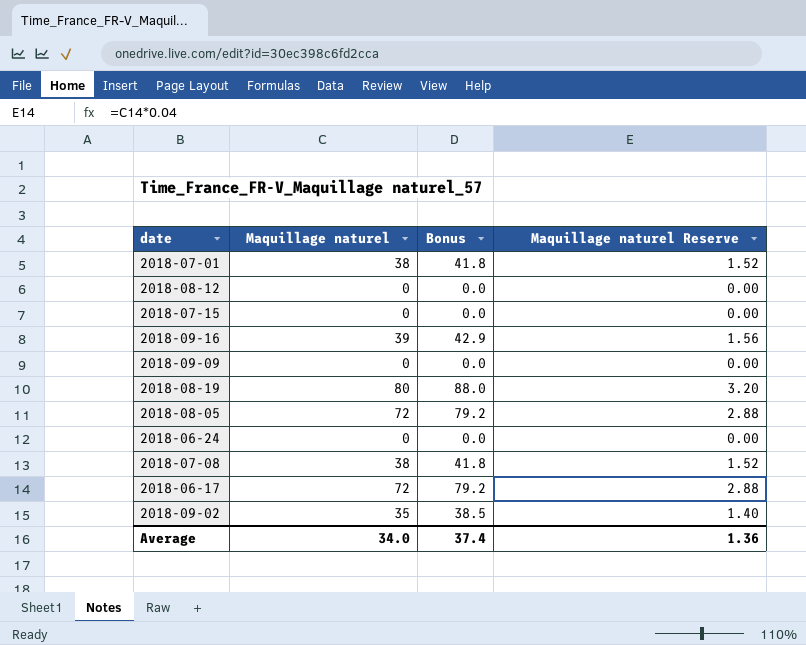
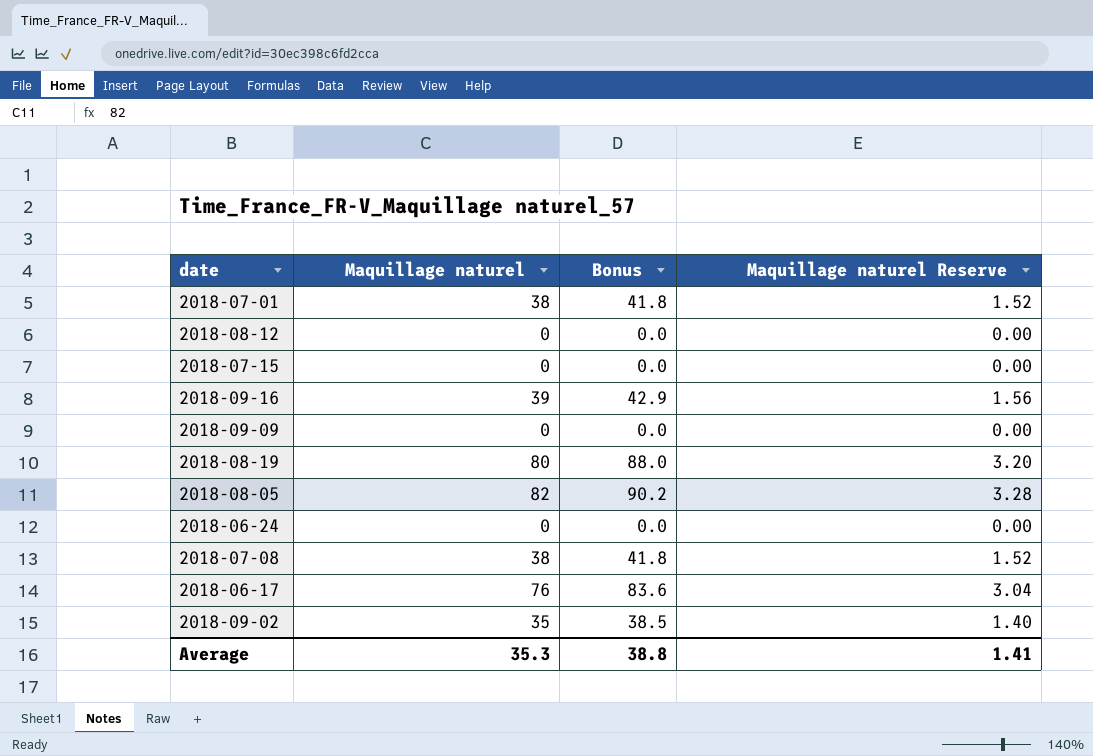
2018-08-05 | Maquillage naturel: 72 -> 82
2018-08-05 | Bonus: 79.2 -> 90.2
2018-08-05 | Maquillage naturel Reserve: 2.88 -> 3.28
2018-06-17 | Maquillage naturel: 72 -> 76
2018-06-17 | Bonus: 79.2 -> 83.6
2018-06-17 | Maquillage naturel Reserve: 2.88 -> 3.04
Average | Maquillage naturel: 34.0 -> 35.3
Average | Bonus: 37.4 -> 38.8
Average | Maquillage naturel Reserve: 1.36 -> 1.41

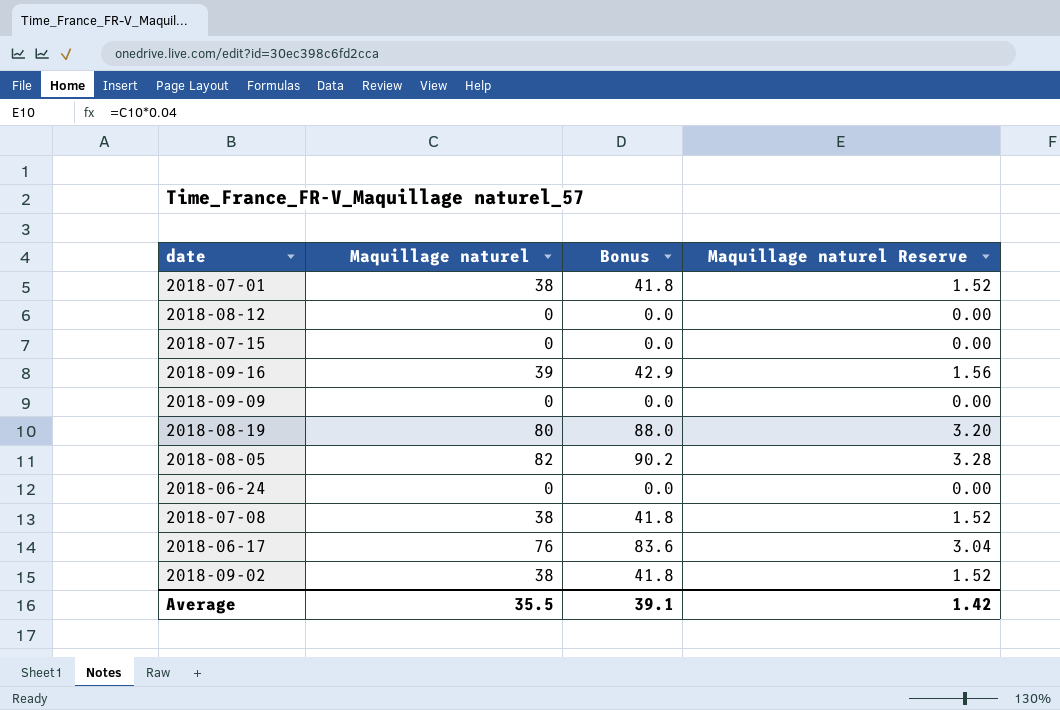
2018-09-02 | Maquillage naturel: 35 -> 38
2018-09-02 | Bonus: 38.5 -> 41.8
2018-09-02 | Maquillage naturel Reserve: 1.40 -> 1.52
Average | Maquillage naturel: 35.3 -> 35.5
Average | Bonus: 38.8 -> 39.1
Average | Maquillage naturel Reserve: 1.41 -> 1.42

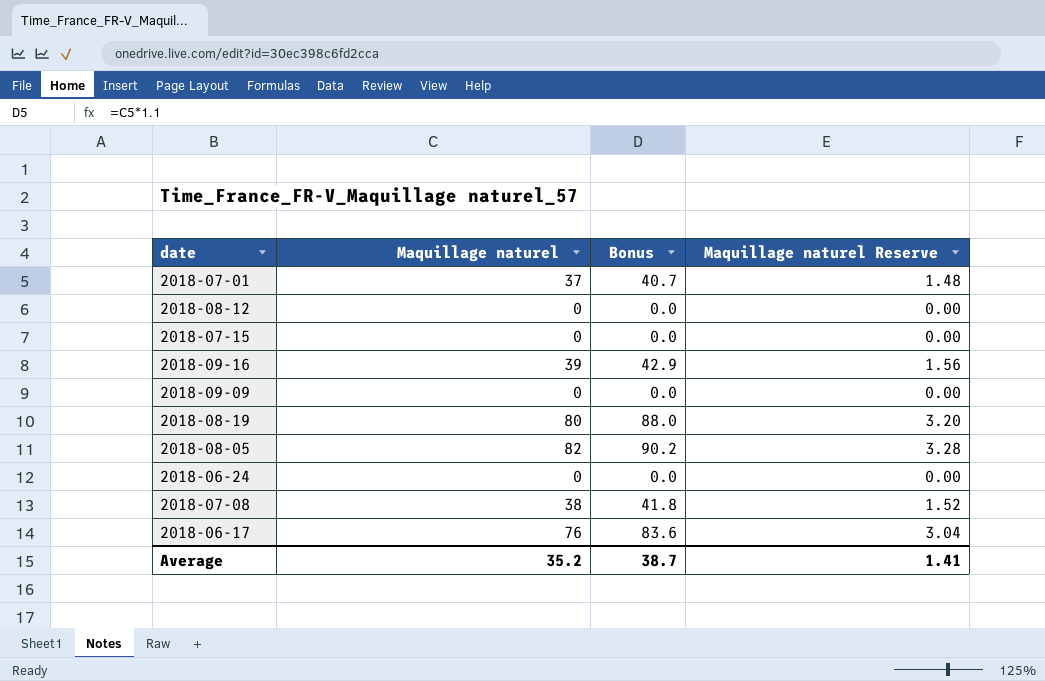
row 2018-09-02: 38 | 41.8 | 1.52 -> none
2018-07-01 | Maquillage naturel: 38 -> 37
2018-07-01 | Bonus: 41.8 -> 40.7
2018-07-01 | Maquillage naturel Reserve: 1.52 -> 1.48
Average | Maquillage naturel: 35.5 -> 35.2
Average | Bonus: 39.1 -> 38.7
Average | Maquillage naturel Reserve: 1.42 -> 1.41

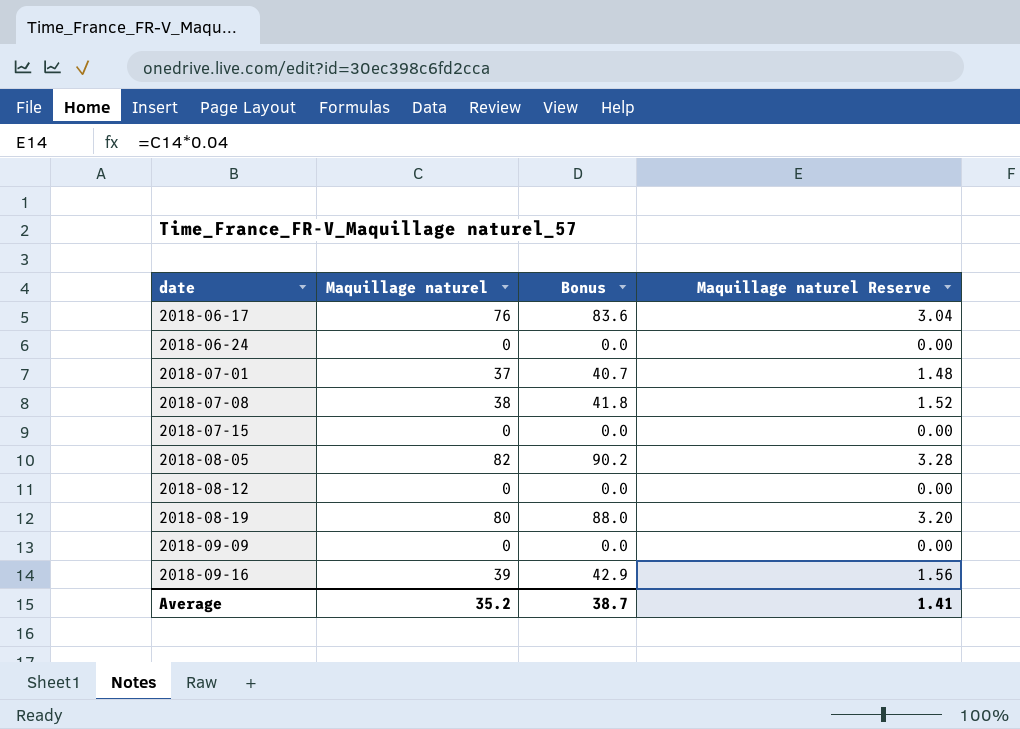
row order: none -> date ascending

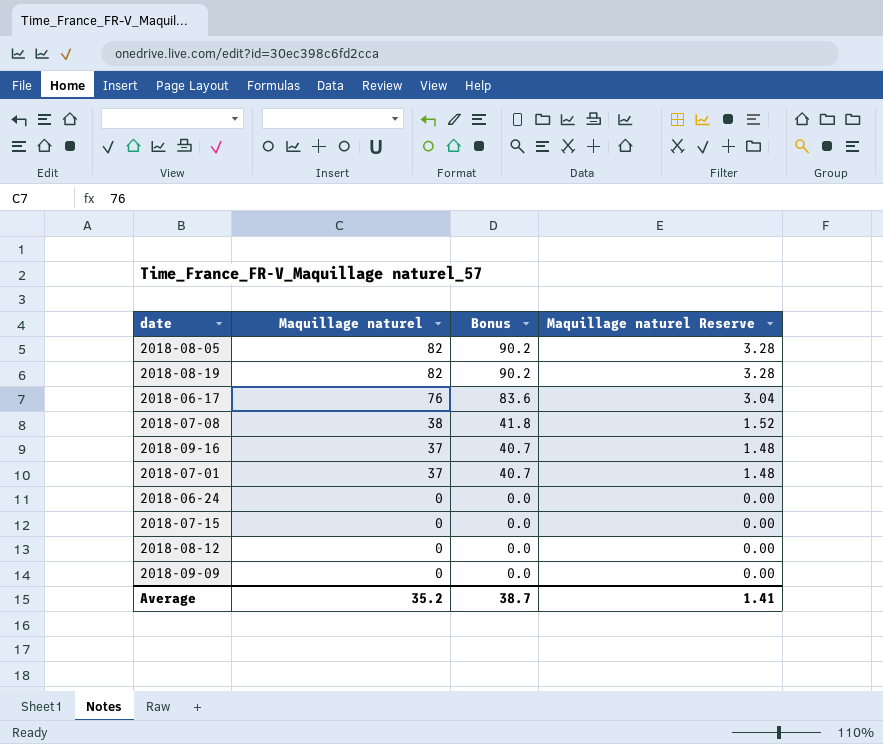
row order: date ascending -> Maquillage naturel descending
2018-08-19 | Maquillage naturel: 80 -> 82
2018-08-19 | Bonus: 88.0 -> 90.2
2018-08-19 | Maquillage naturel Reserve: 3.20 -> 3.28
2018-09-16 | Maquillage naturel: 39 -> 37
2018-09-16 | Bonus: 42.9 -> 40.7
2018-09-16 | Maquillage naturel Reserve: 1.56 -> 1.48

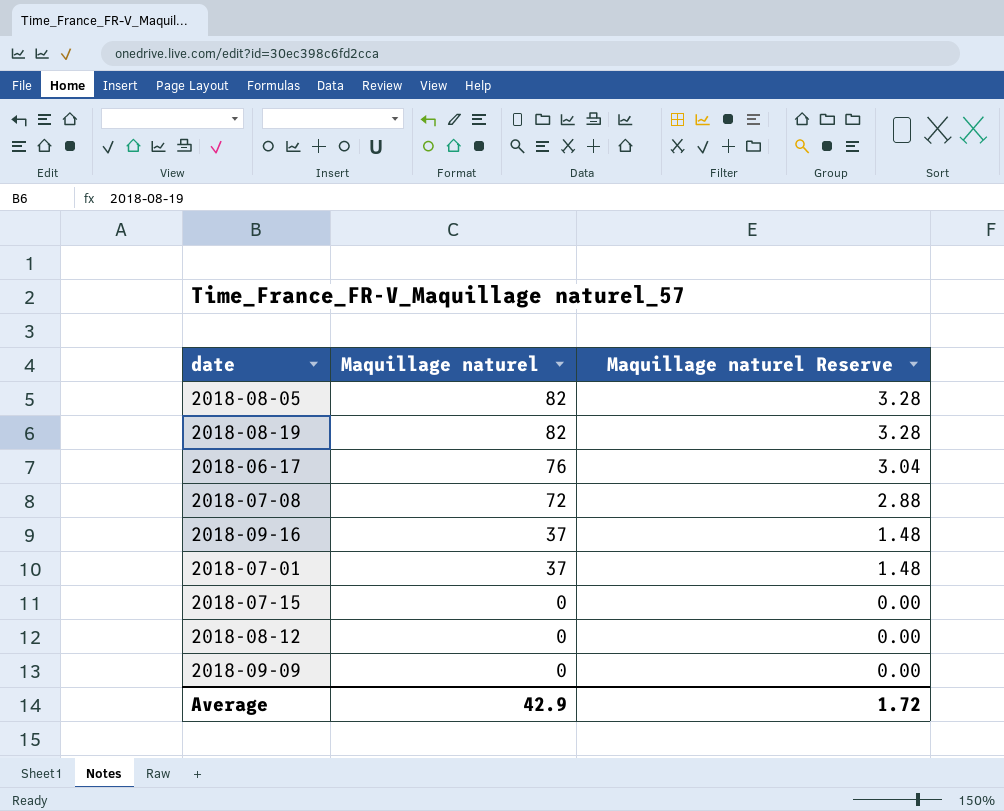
column Bonus | formula: [Maquillage naturel] * 1.1 -> none
row 2018-06-24: 0 | 0.0 | 0.00 -> none
2018-07-08 | Maquillage naturel: 38 -> 72
2018-07-08 | Maquillage naturel Reserve: 1.52 -> 2.88
Average | Maquillage naturel: 35.2 -> 42.9
Average | Maquillage naturel Reserve: 1.41 -> 1.72

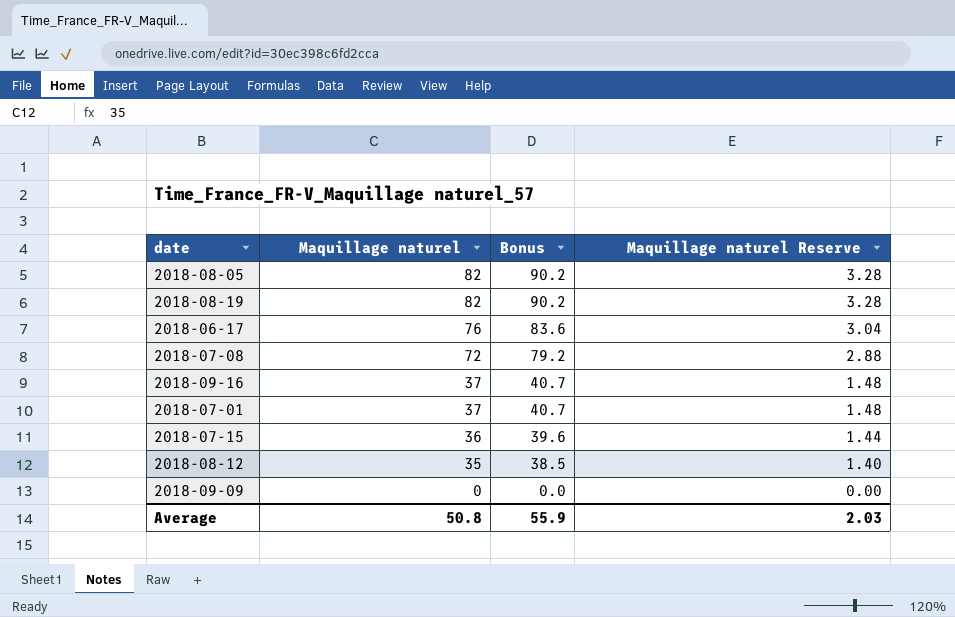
column Bonus | formula: none -> [Maquillage naturel] * 1.1
2018-07-15 | Maquillage naturel: 0 -> 36
2018-07-15 | Maquillage naturel Reserve: 0.00 -> 1.44
2018-08-12 | Maquillage naturel: 0 -> 35
2018-08-12 | Maquillage naturel Reserve: 0.00 -> 1.40
Average | Maquillage naturel: 42.9 -> 50.8
Average | Maquillage naturel Reserve: 1.72 -> 2.03

